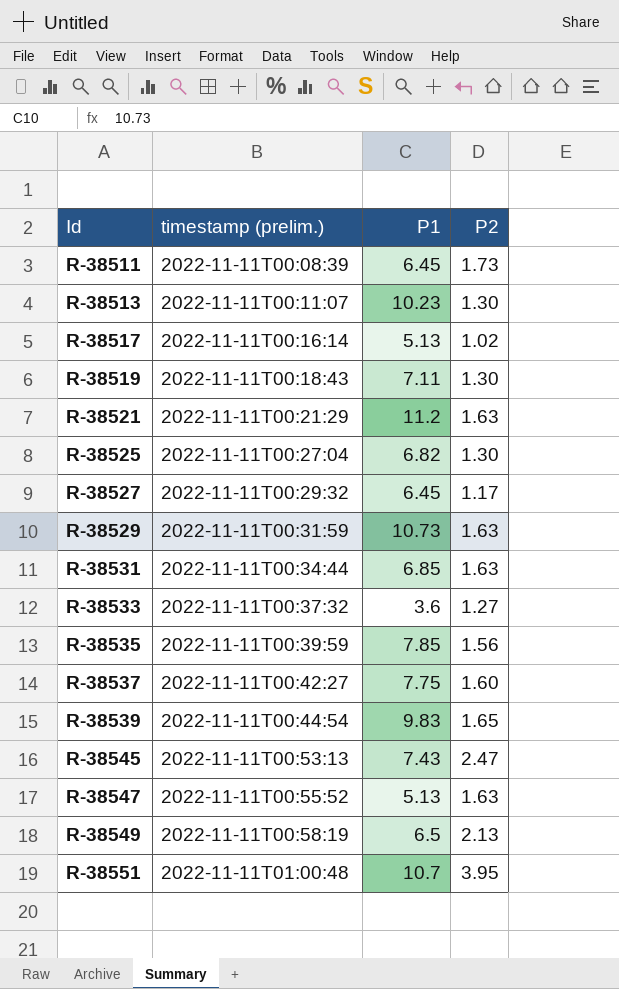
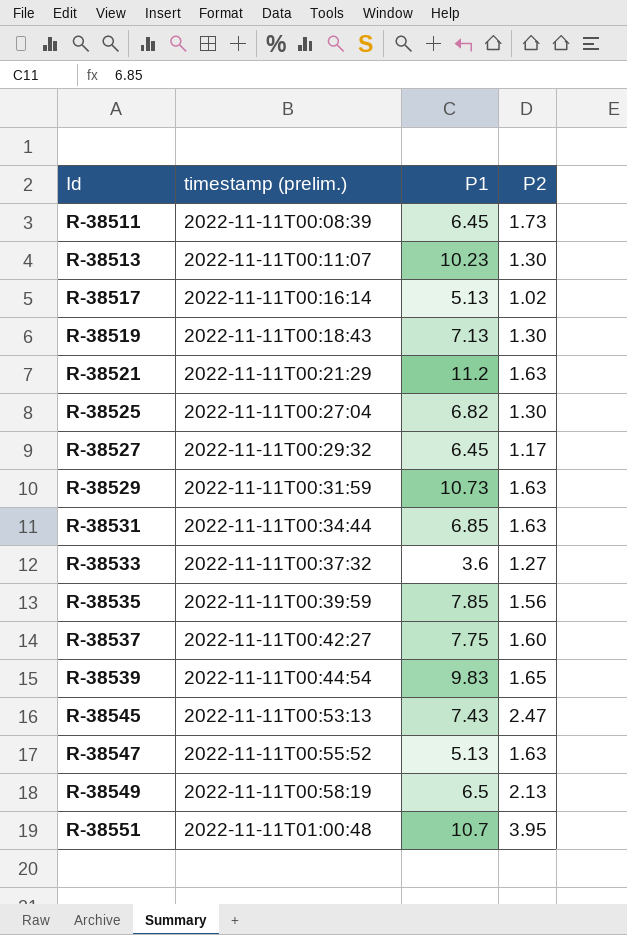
R-38519 | P1: 7.11 -> 7.13

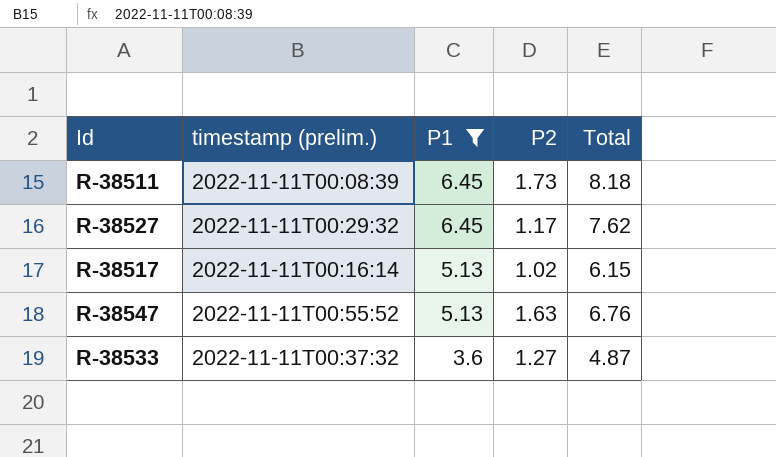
filter: none -> P1 <= 6.45
row order: Id ascending -> P1 descending
column Total | formula: none -> [P1] + [P2]

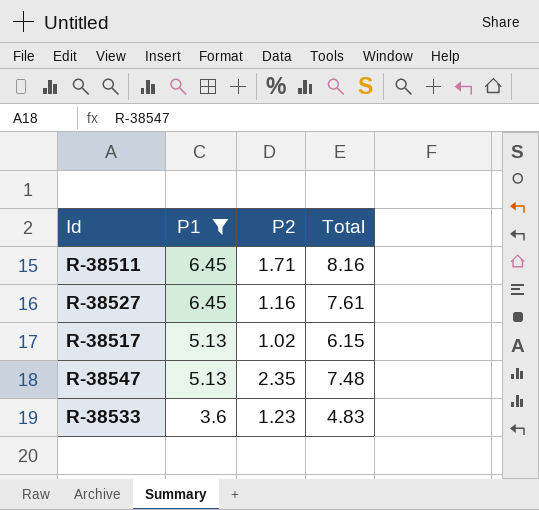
column timestamp (prelim.) | position: 2 -> none
R-38511 | P2: 1.73 -> 1.71
R-38511 | Total: 8.18 -> 8.16
R-38527 | P2: 1.17 -> 1.16
R-38527 | Total: 7.62 -> 7.61
R-38547 | P2: 1.63 -> 2.35
R-38547 | Total: 6.76 -> 7.48
R-38533 | P2: 1.27 -> 1.23
R-38533 | Total: 4.87 -> 4.83

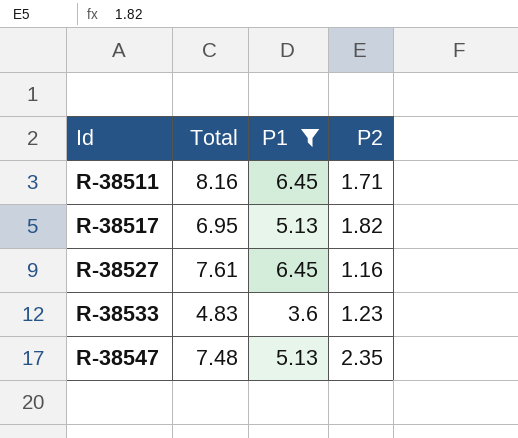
row order: P1 descending -> Id ascending
column Total | position: 4 -> 2
R-38517 | Total: 6.15 -> 6.95
R-38517 | P2: 1.02 -> 1.82

